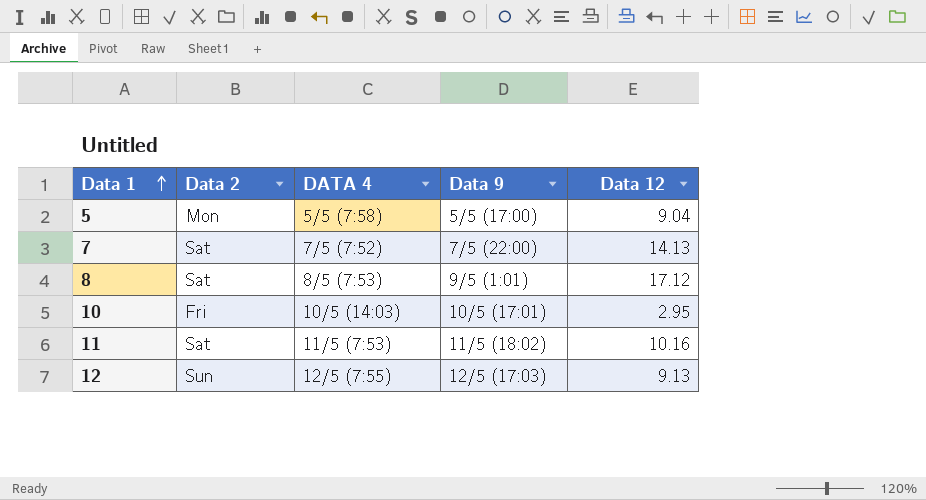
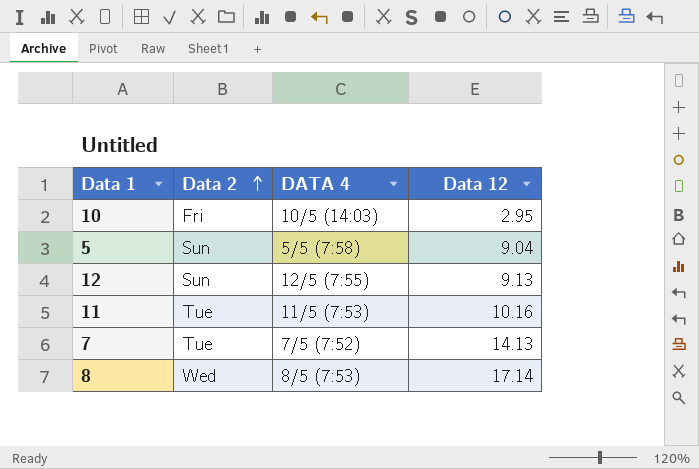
row order: Data 1 ascending -> Data 2 ascending
column Data 9 | position: 4 -> none
5 | Data 2: Mon -> Sun
11 | Data 2: Sat -> Tue
7 | Data 2: Sat -> Tue
8 | Data 2: Sat -> Wed
8 | Data 12: 17.12 -> 17.14

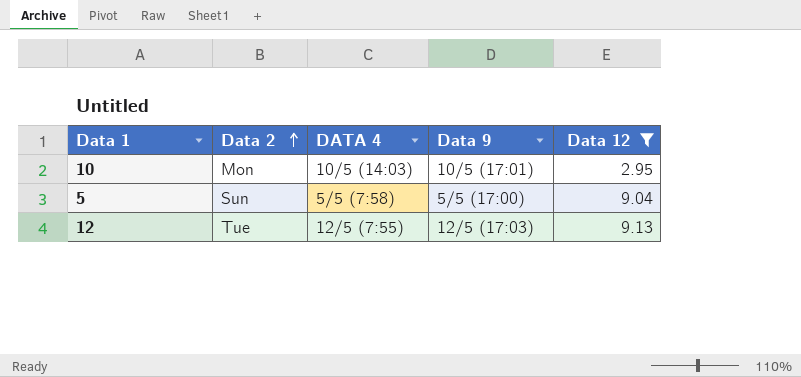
filter: none -> Data 12 <= 9.13
column Data 9 | position: none -> 4
10 | Data 2: Fri -> Mon
12 | Data 2: Sun -> Tue

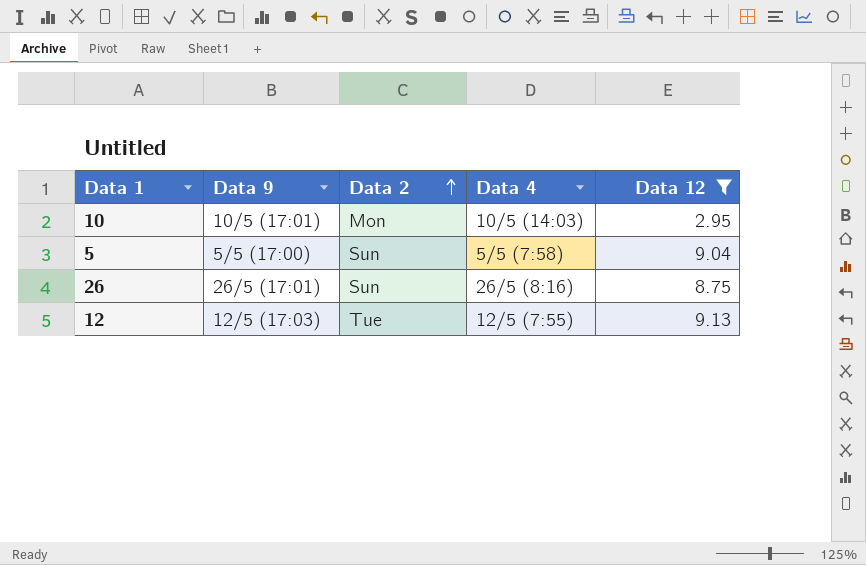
column Data 9 | position: 4 -> 2
column name: DATA 4 -> Data 4
row 26: none -> 26/5 (17:01) | Sun | 26/5 (8:16) | 8.75

